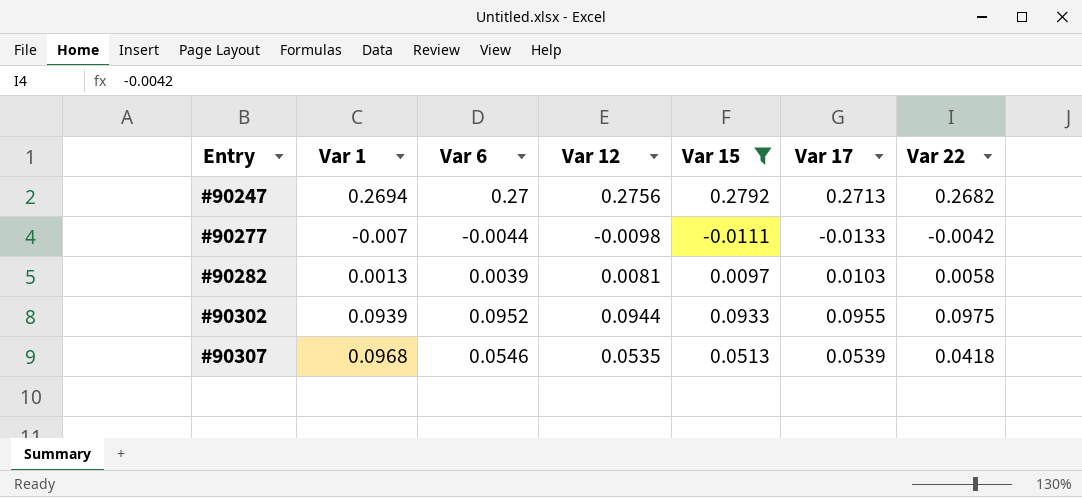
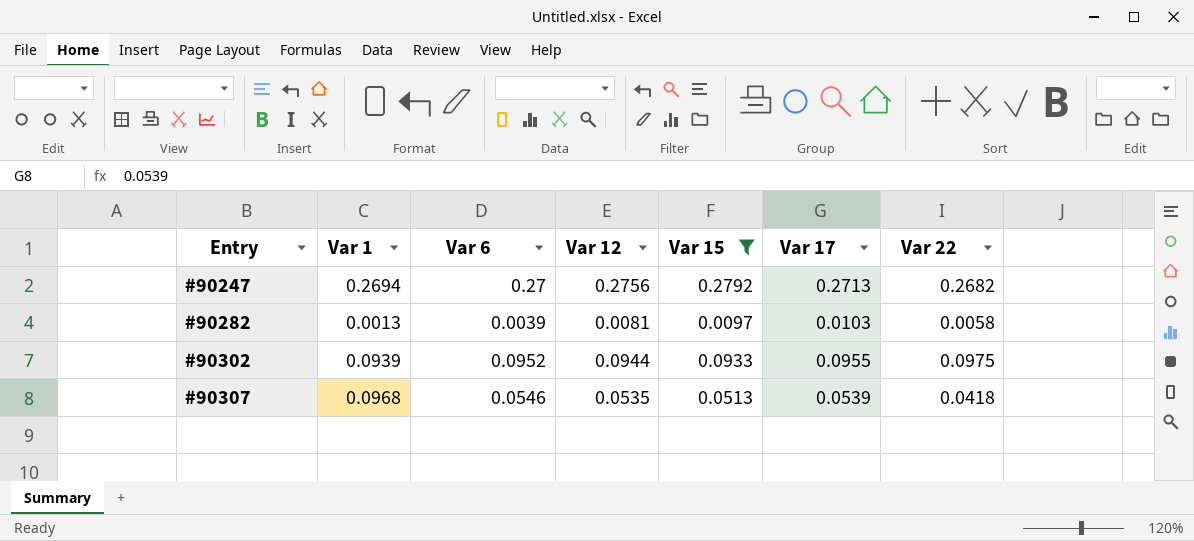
row #90277: -0.007 | -0.0044 | -0.0098 | -0.0111 | -0.0133 | -0.0042 -> none

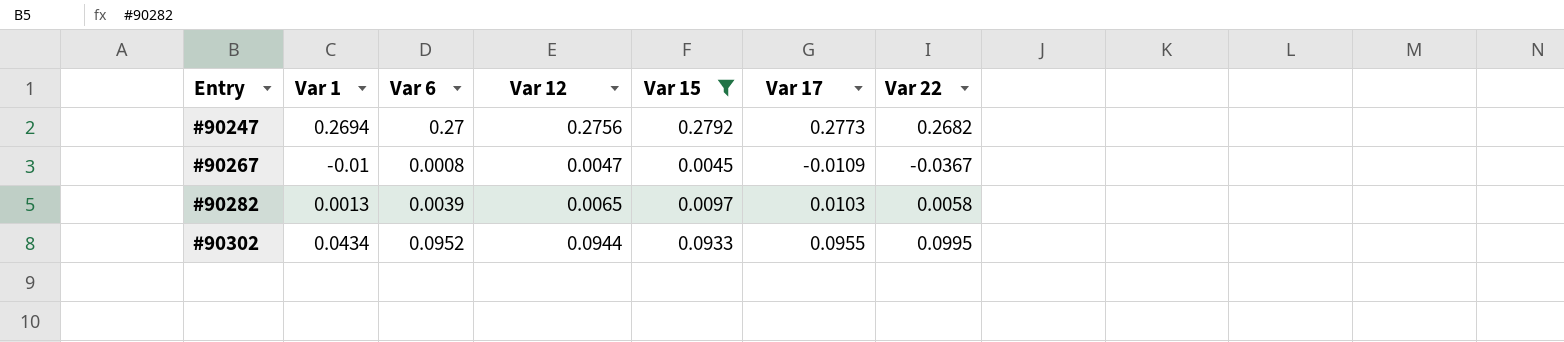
row #90307: 0.0968 | 0.0546 | 0.0535 | 0.0513 | 0.0539 | 0.0418 -> none
#90247 | Var 17: 0.2713 -> 0.2773
row #90267: none -> -0.01 | 0.0008 | 0.0047 | 0.0045 | -0.0109 | -0.0367
#90282 | Var 12: 0.0081 -> 0.0065
#90302 | Var 1: 0.0939 -> 0.0434
#90302 | Var 22: 0.0975 -> 0.0995

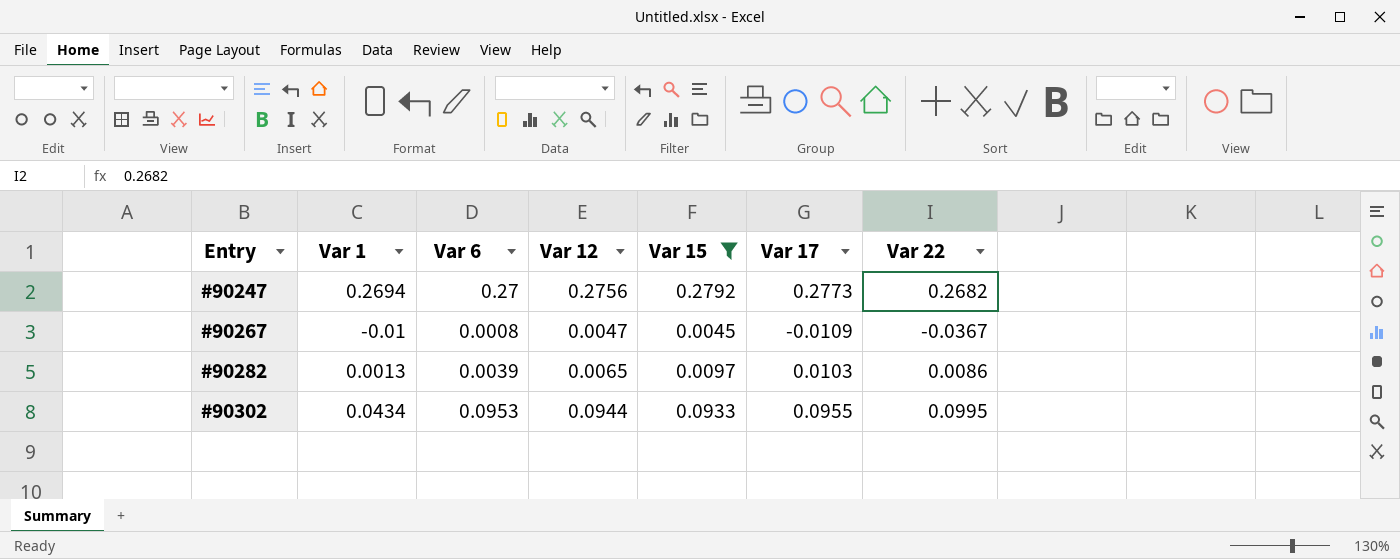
#90282 | Var 22: 0.0058 -> 0.0086
#90302 | Var 6: 0.0952 -> 0.0953

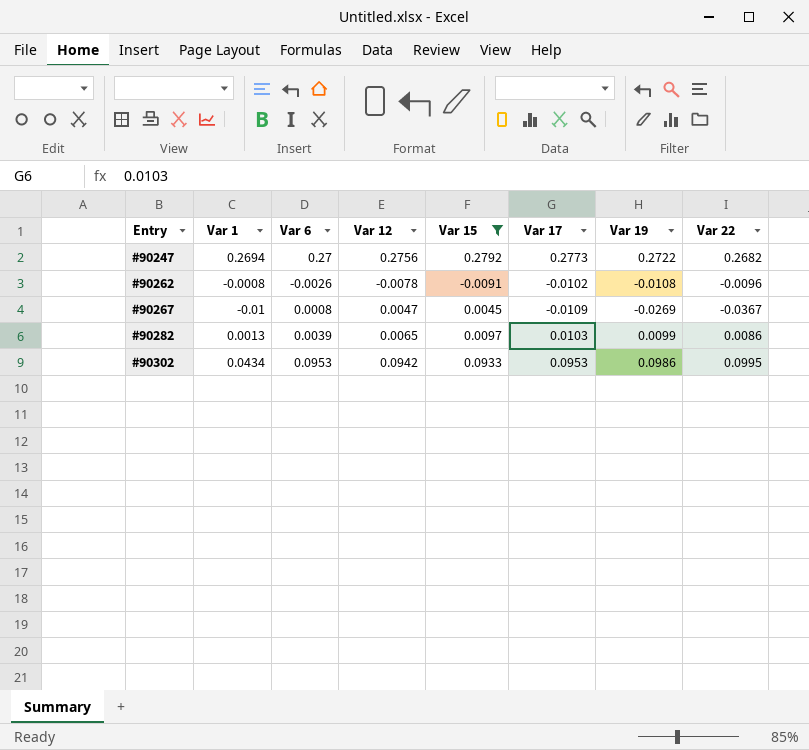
column Var 19 | position: none -> 7
row #90262: none -> -0.0008 | -0.0026 | -0.0078 | -0.0091 | -0.0102 | -0.0108 | -0.0096
#90302 | Var 12: 0.0944 -> 0.0942
#90302 | Var 17: 0.0955 -> 0.0953

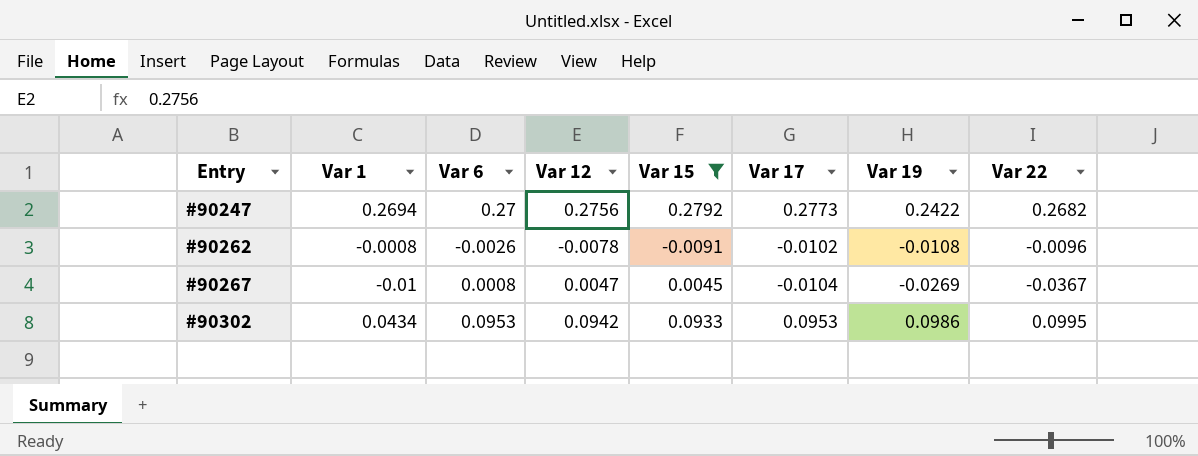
row #90282: 0.0013 | 0.0039 | 0.0065 | 0.0097 | 0.0103 | 0.0099 | 0.0086 -> none
#90247 | Var 19: 0.2722 -> 0.2422
#90267 | Var 17: -0.0109 -> -0.0104

